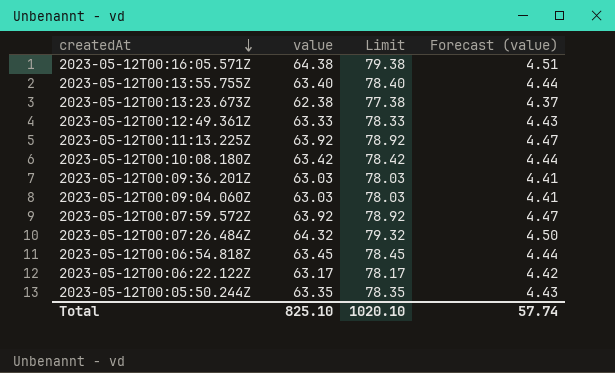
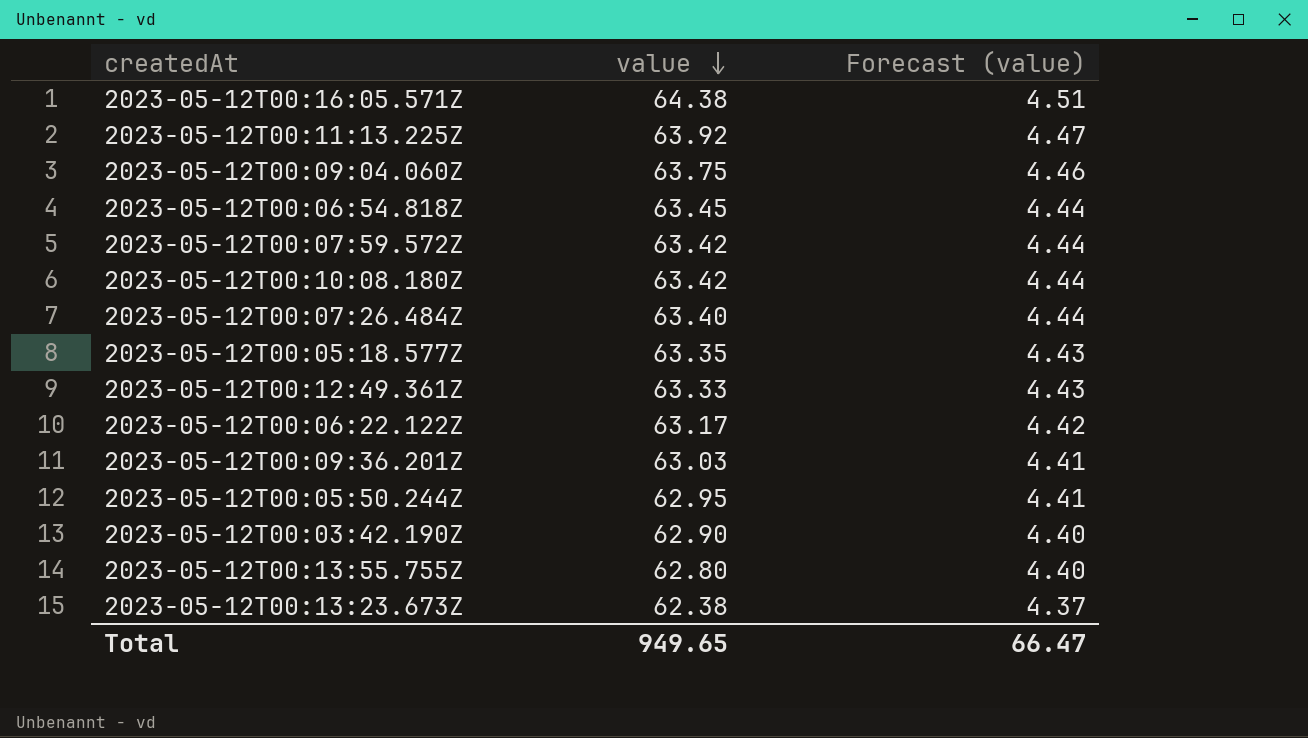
row order: createdAt descending -> value descending
column Limit | formula: [value] + 15 -> none
2023-05-12T00:09:04.060Z | value: 63.03 -> 63.75
2023-05-12T00:09:04.060Z | Forecast (value): 4.41 -> 4.46
2023-05-12T00:07:59.572Z | value: 63.92 -> 63.42
2023-05-12T00:07:59.572Z | Forecast (value): 4.47 -> 4.44
2023-05-12T00:07:26.484Z | value: 64.32 -> 63.40
2023-05-12T00:07:26.484Z | Forecast (value): 4.50 -> 4.44
row 2023-05-12T00:05:18.577Z: none -> 63.35 | 4.43
2023-05-12T00:05:50.244Z | value: 63.35 -> 62.95
2023-05-12T00:05:50.244Z | Forecast (value): 4.43 -> 4.41
row 2023-05-12T00:03:42.190Z: none -> 62.90 | 4.40
2023-05-12T00:13:55.755Z | value: 63.40 -> 62.80
2023-05-12T00:13:55.755Z | Forecast (value): 4.44 -> 4.40
Total | value: 825.10 -> 949.65
Total | Forecast (value): 57.74 -> 66.47

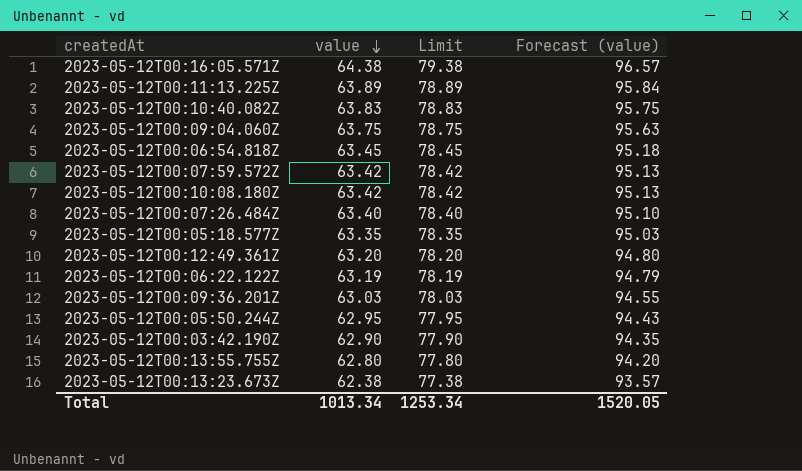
column Limit | formula: none -> [value] + 15
column Forecast (value) | formula: [value] * 0.07 -> [value] * 1.5
2023-05-12T00:11:13.225Z | value: 63.92 -> 63.89
row 2023-05-12T00:10:40.082Z: none -> 63.83 | 78.83 | 95.75
2023-05-12T00:12:49.361Z | value: 63.33 -> 63.20
2023-05-12T00:06:22.122Z | value: 63.17 -> 63.19
Total | value: 949.65 -> 1013.34
Total | Forecast (value): 66.47 -> 1520.05

